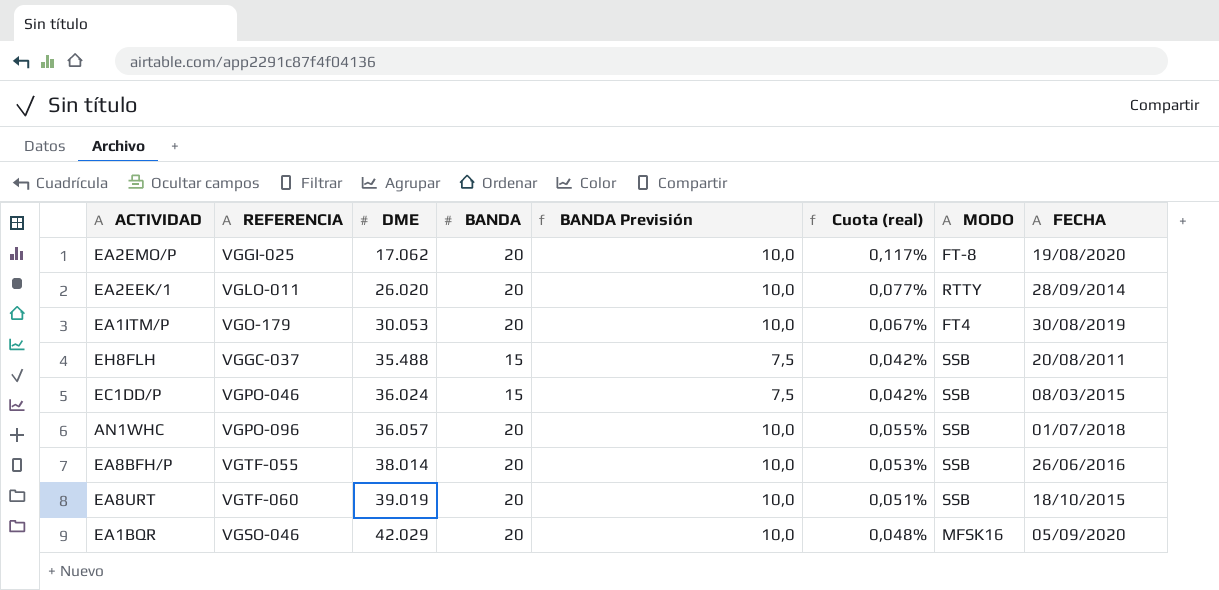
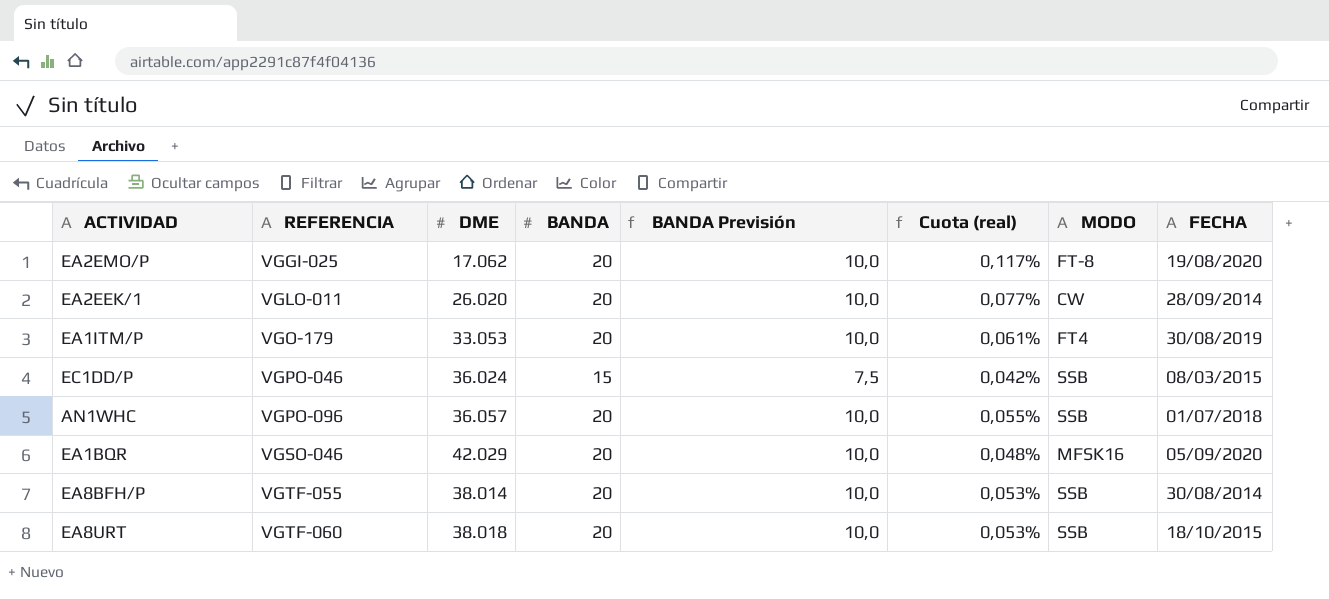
row order: DME ascending -> REFERENCIA ascending
row EH8FLH: VGGC-037 | 35.488 | 15 | 7,5 | 0,042% | SSB | 20/08/2011 -> none
EA2EEK/1 | MODO: RTTY -> CW
EA1ITM/P | DME: 30.053 -> 33.053
EA1ITM/P | Cuota (real): 0,067% -> 0,061%
EA8BFH/P | FECHA: 26/06/2016 -> 30/08/2014
EA8URT | DME: 39.019 -> 38.018
EA8URT | Cuota (real): 0,051% -> 0,053%

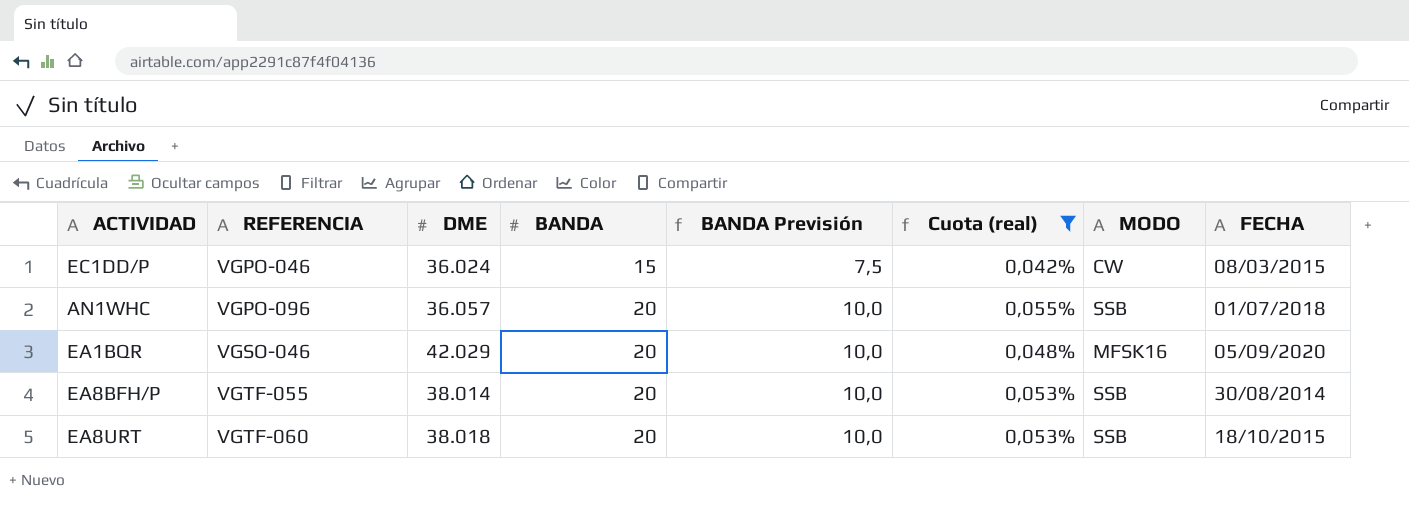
filter: none -> Cuota (real) <= 0,055%
EC1DD/P | MODO: SSB -> CW

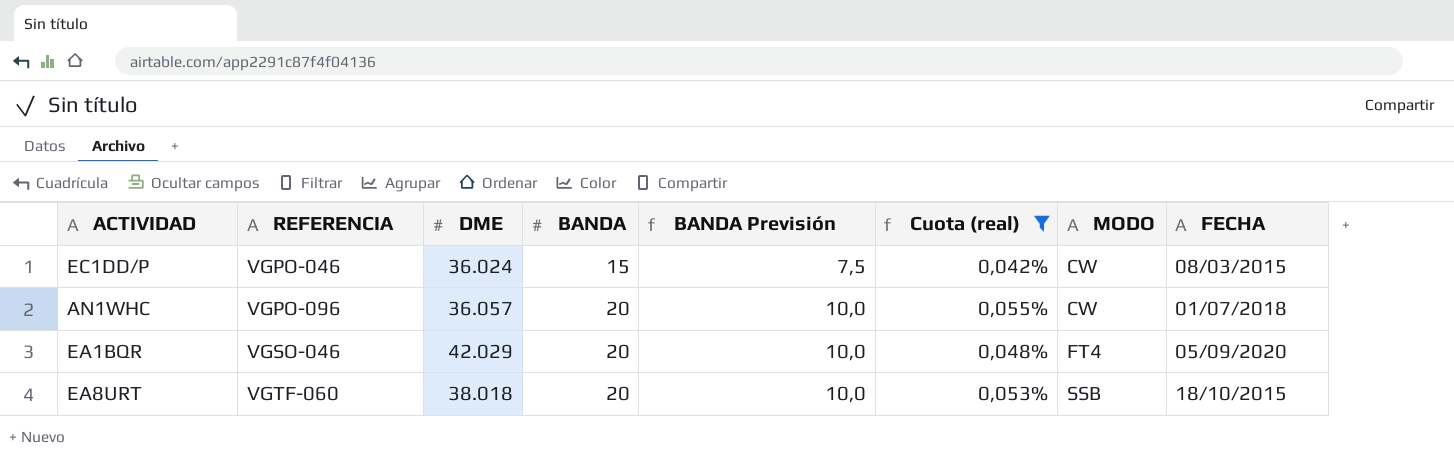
row EA8BFH/P: VGTF-055 | 38.014 | 20 | 10,0 | 0,053% | SSB | 30/08/2014 -> none
AN1WHC | MODO: SSB -> CW
EA1BQR | MODO: MFSK16 -> FT4

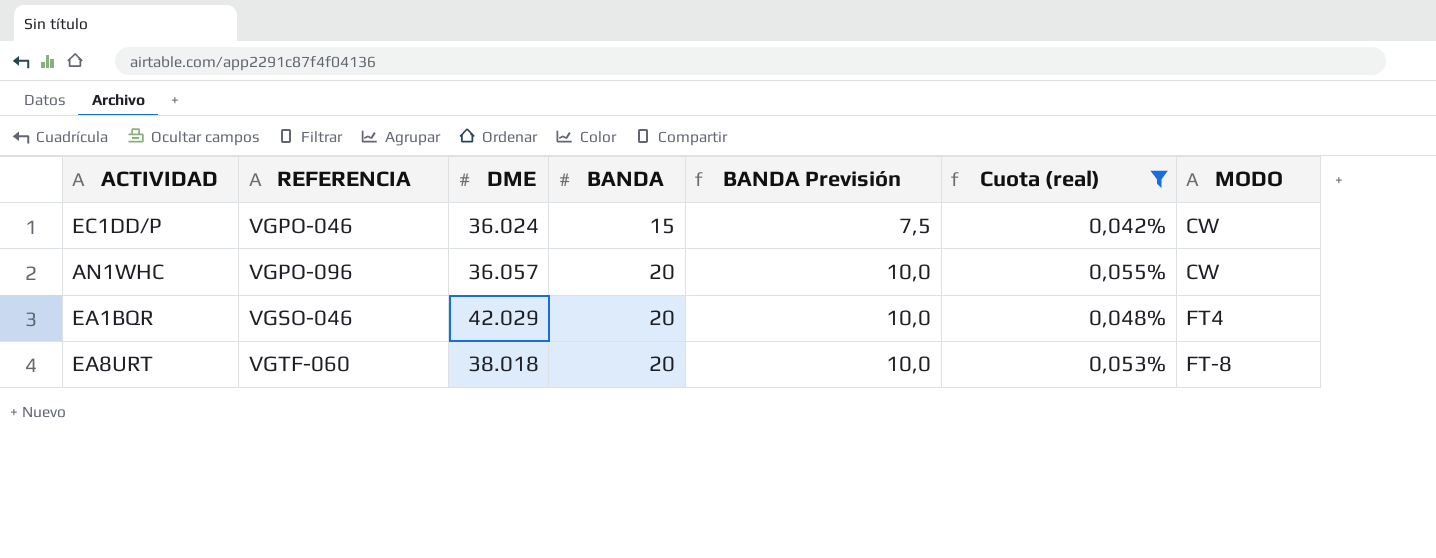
column FECHA | position: 8 -> none
EA8URT | MODO: SSB -> FT-8

